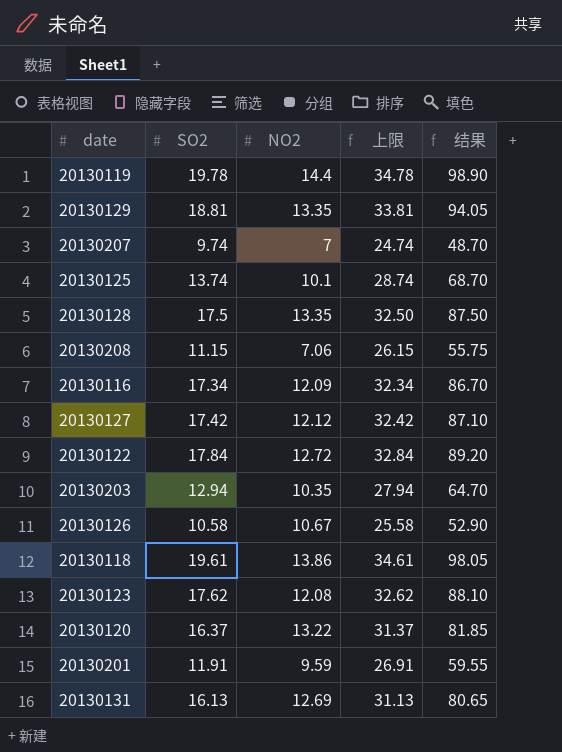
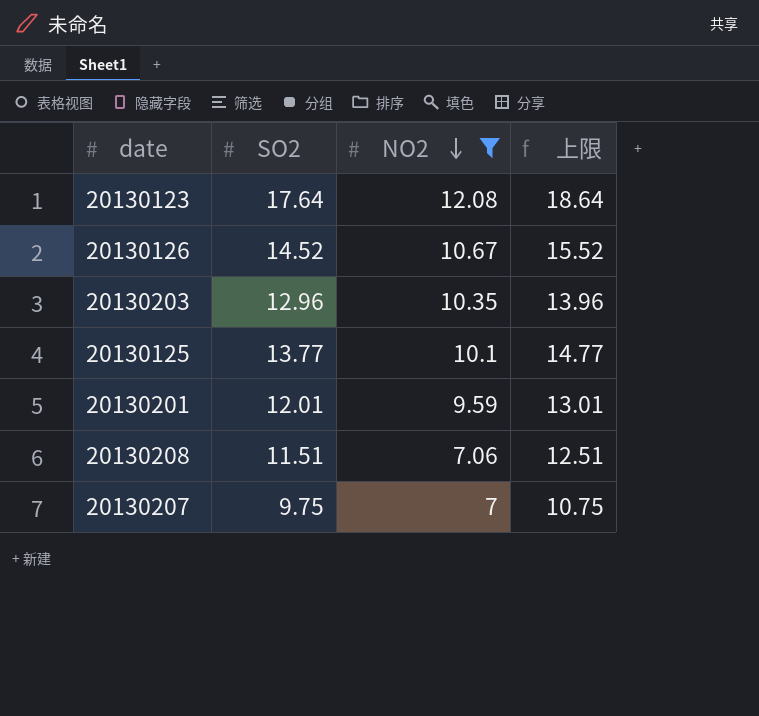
filter: none -> NO2 <= 12.08
row order: none -> NO2 descending
column 结果 | formula: [SO2] * 5 -> none
column 上限 | formula: [SO2] + 15 -> [SO2] + 1
20130123 | SO2: 17.62 -> 17.64
20130126 | SO2: 10.58 -> 14.52
20130203 | SO2: 12.94 -> 12.96
20130125 | SO2: 13.74 -> 13.77
20130201 | SO2: 11.91 -> 12.01
20130208 | SO2: 11.15 -> 11.51
20130207 | SO2: 9.74 -> 9.75

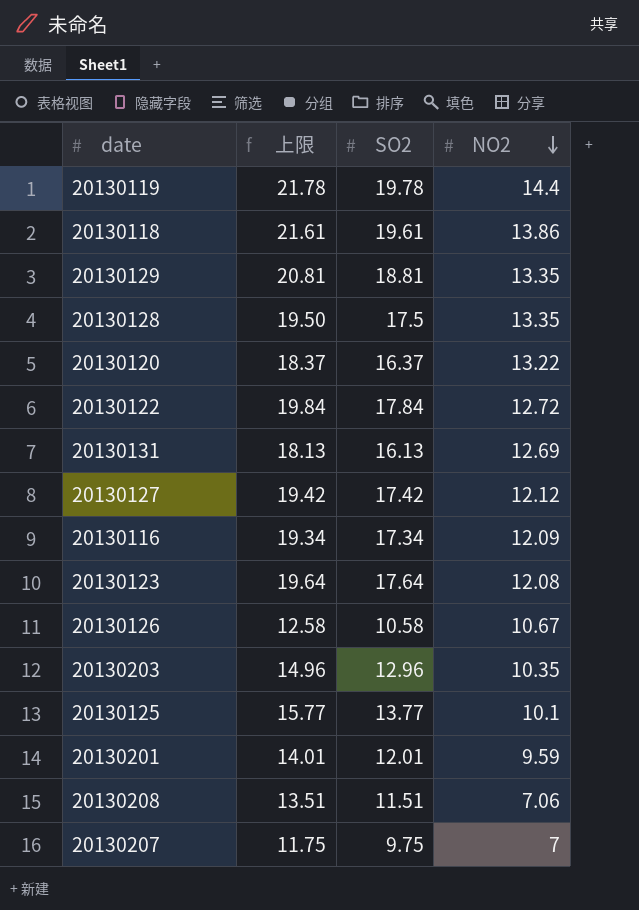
filter: NO2 <= 12.08 -> none
column 上限 | formula: [SO2] + 1 -> [SO2] + 2
column 上限 | position: 4 -> 2
20130126 | SO2: 14.52 -> 10.58

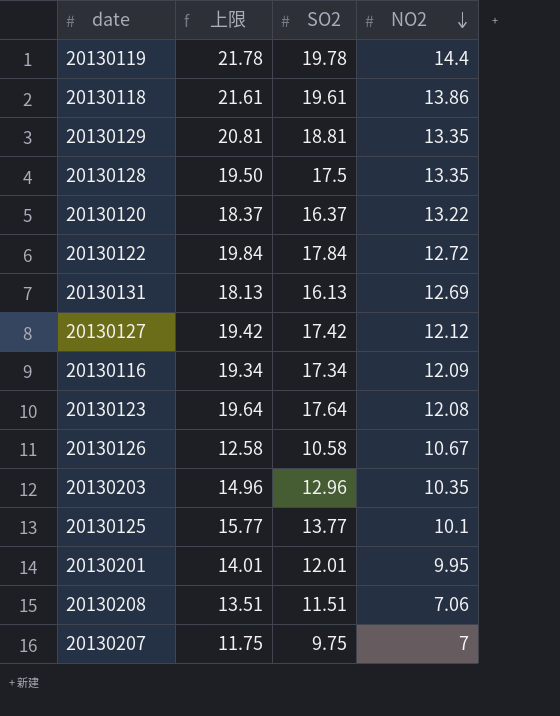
20130201 | NO2: 9.59 -> 9.95

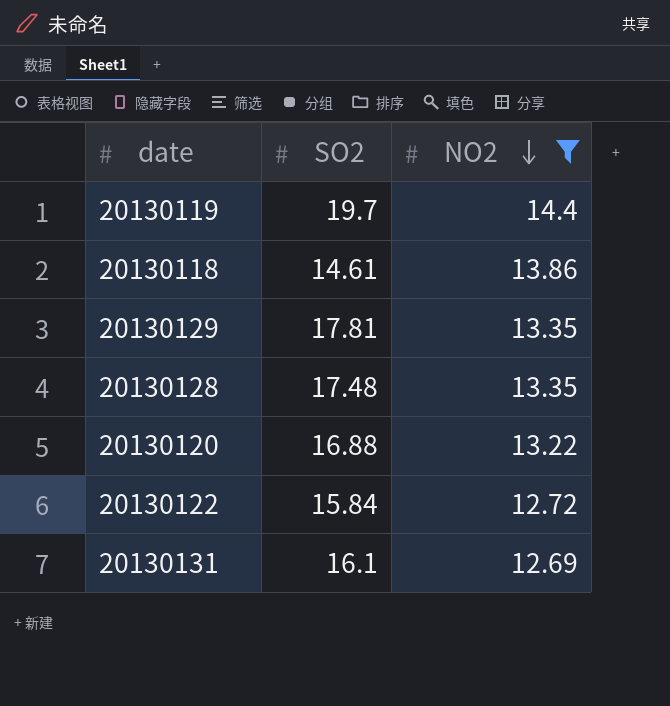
filter: none -> NO2 >= 12.69
column 上限 | formula: [SO2] + 2 -> none
20130119 | SO2: 19.78 -> 19.7
20130118 | SO2: 19.61 -> 14.61
20130129 | SO2: 18.81 -> 17.81
20130128 | SO2: 17.5 -> 17.48
20130120 | SO2: 16.37 -> 16.88
20130122 | SO2: 17.84 -> 15.84
20130131 | SO2: 16.13 -> 16.1

